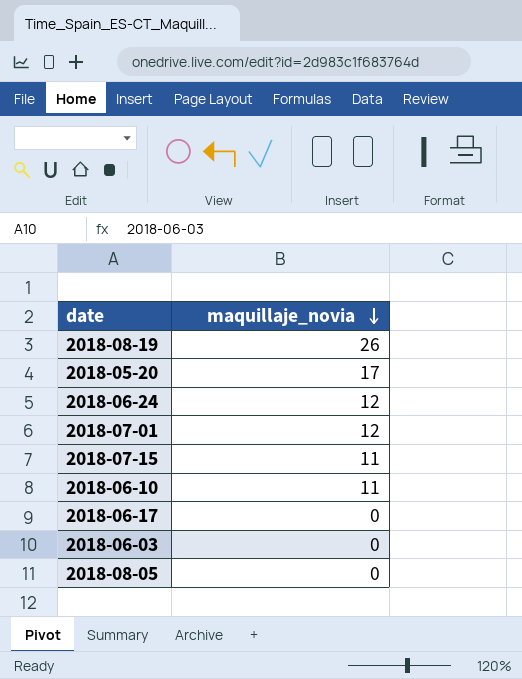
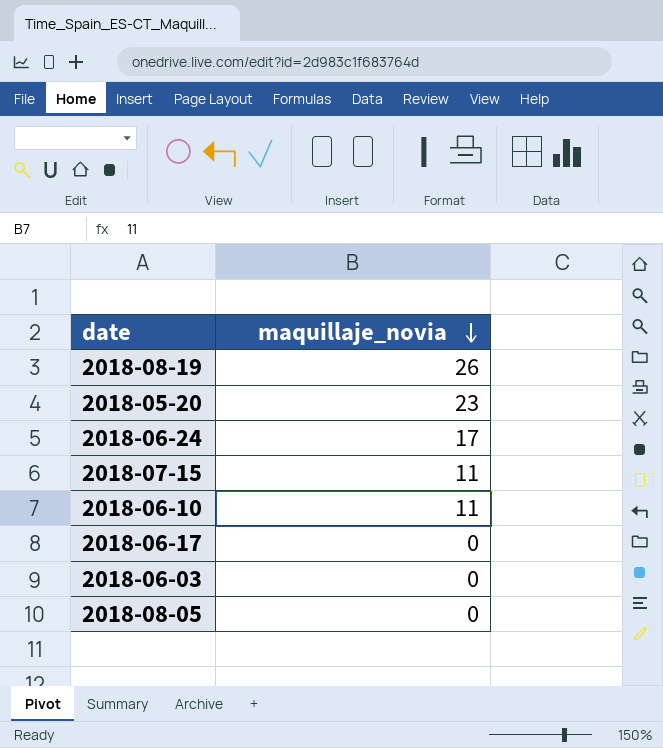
row 2018-07-01: 12 -> none
2018-05-20 | maquillaje_novia: 17 -> 23
2018-06-24 | maquillaje_novia: 12 -> 17

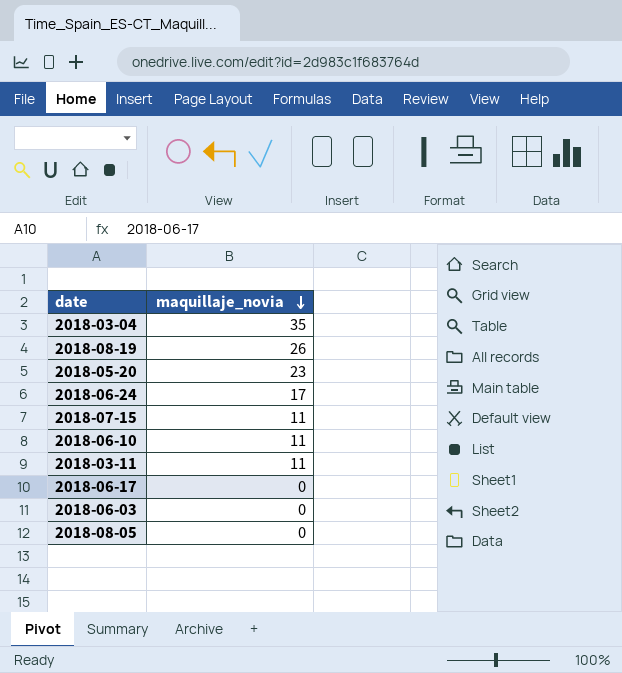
row 2018-03-04: none -> 35
row 2018-03-11: none -> 11

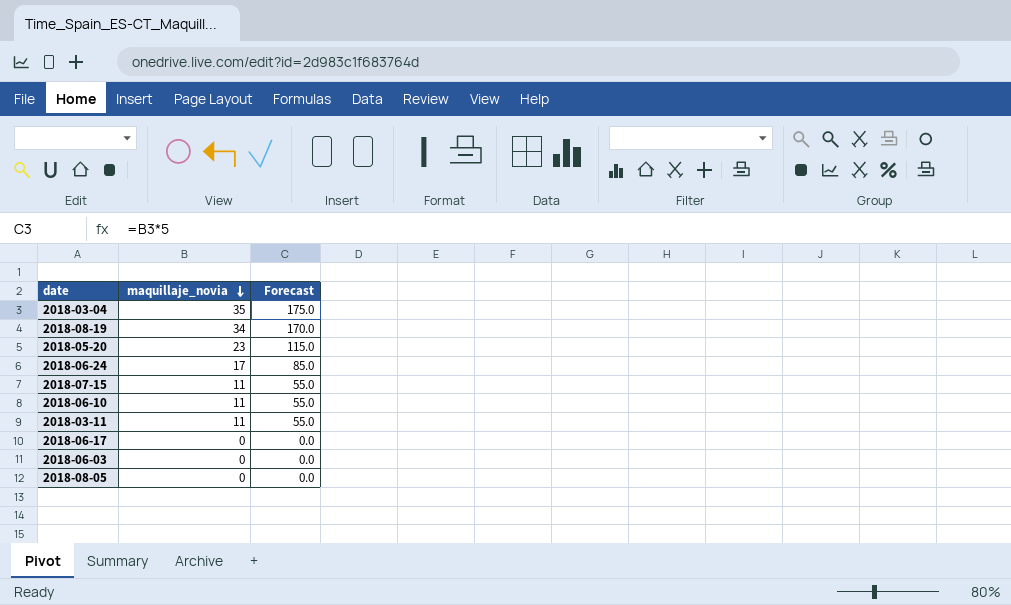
column Forecast | formula: none -> [maquillaje_novia] * 5
2018-08-19 | maquillaje_novia: 26 -> 34

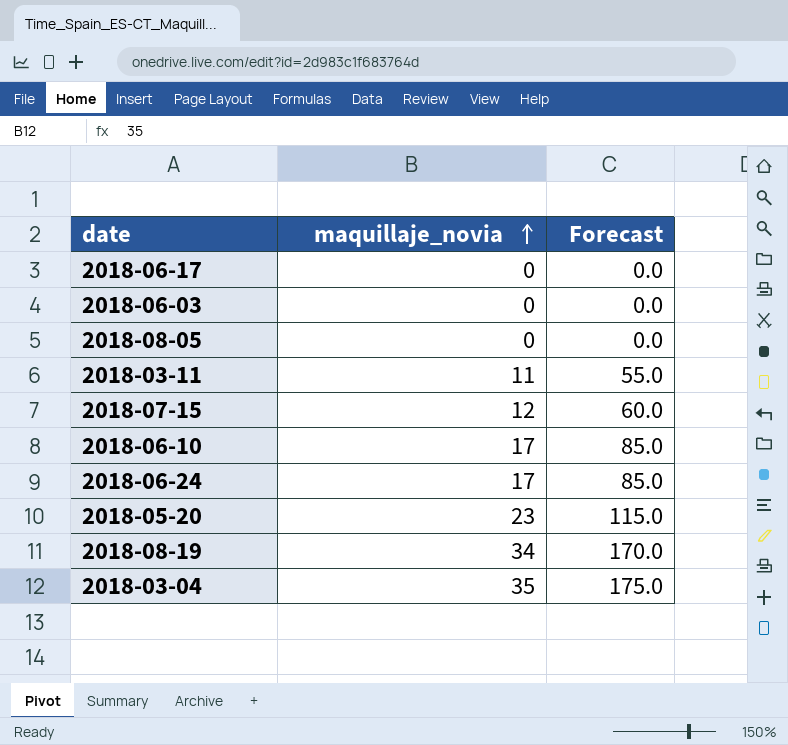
row order: maquillaje_novia descending -> maquillaje_novia ascending
2018-07-15 | maquillaje_novia: 11 -> 12
2018-07-15 | Forecast: 55.0 -> 60.0
2018-06-10 | maquillaje_novia: 11 -> 17
2018-06-10 | Forecast: 55.0 -> 85.0

